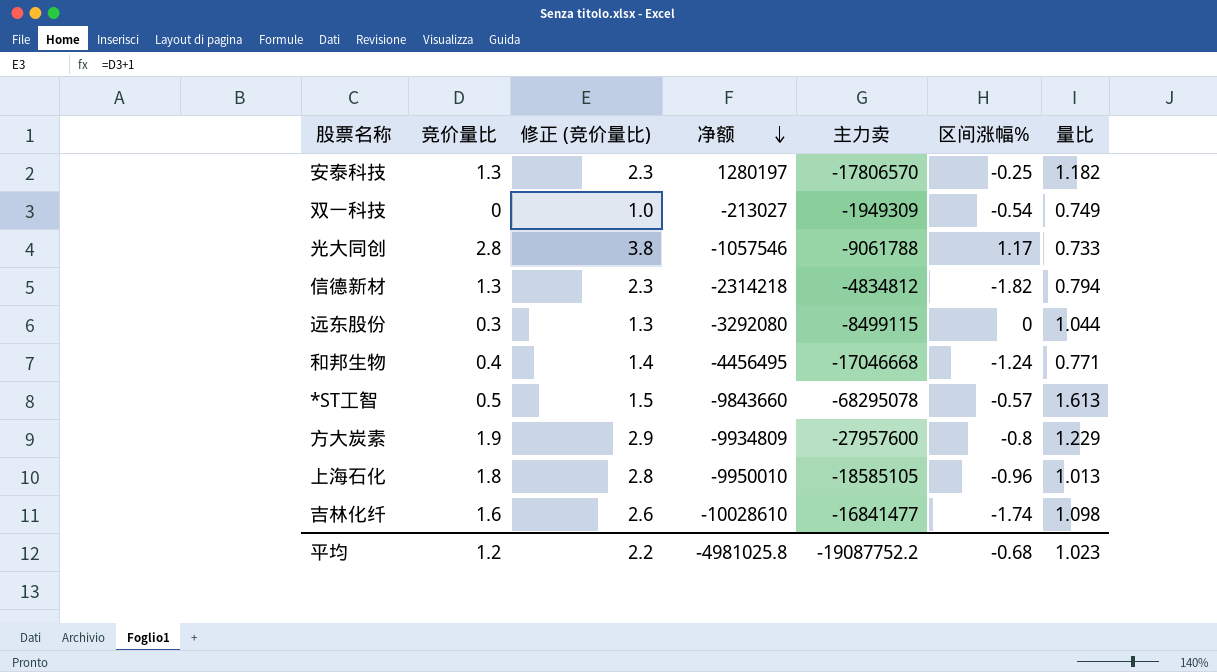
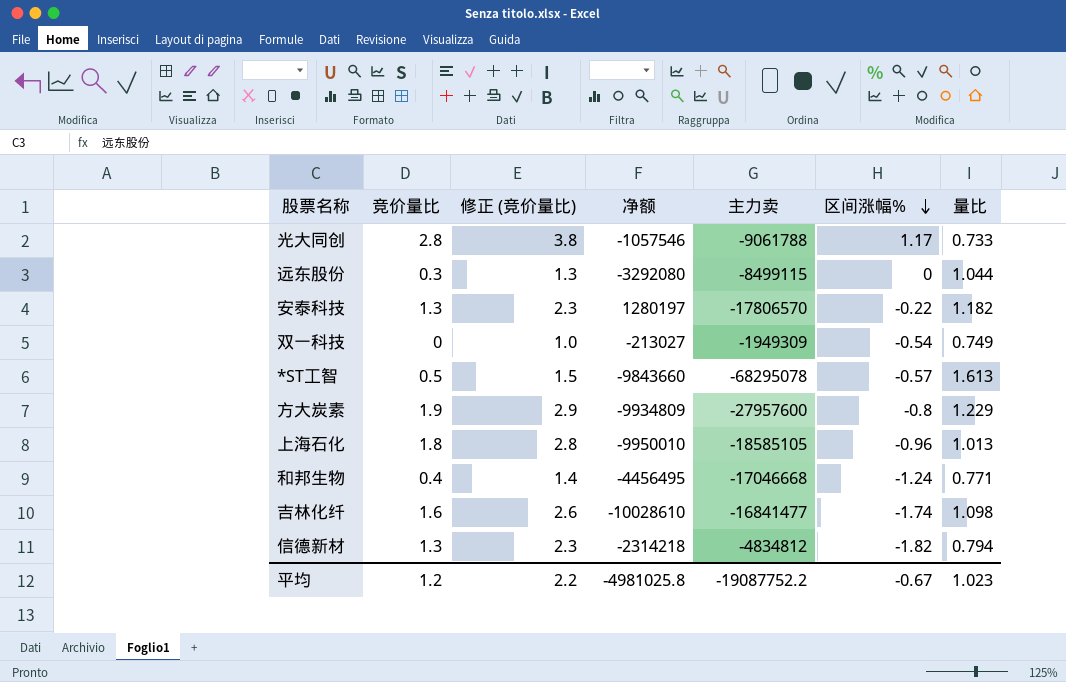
row order: 净额 descending -> 区间涨幅% descending
安泰科技 | 区间涨幅%: -0.25 -> -0.22
平均 | 区间涨幅%: -0.68 -> -0.67

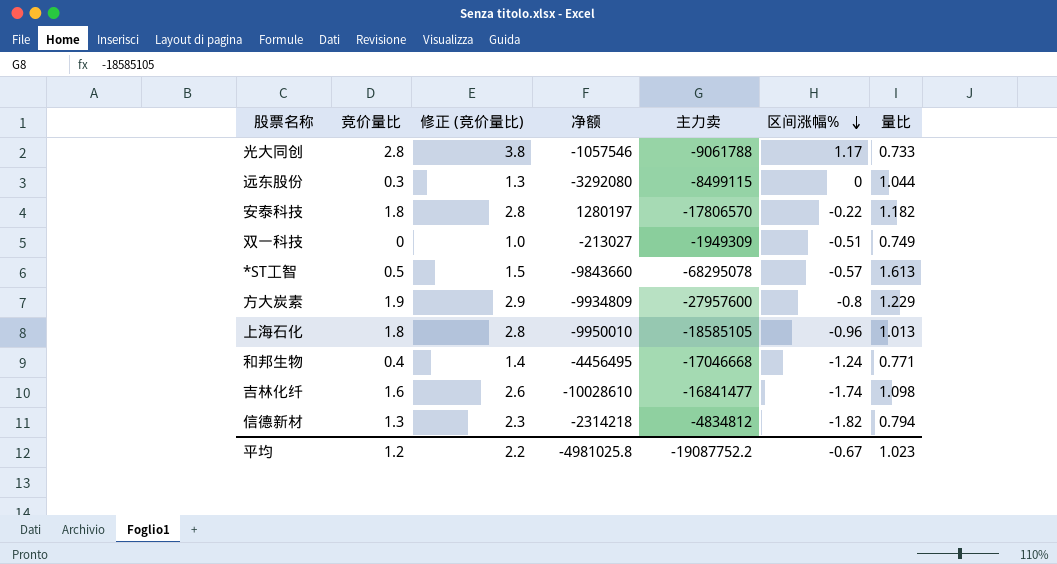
安泰科技 | 竞价量比: 1.3 -> 1.8
安泰科技 | 修正 (竞价量比): 2.3 -> 2.8
双一科技 | 区间涨幅%: -0.54 -> -0.51

